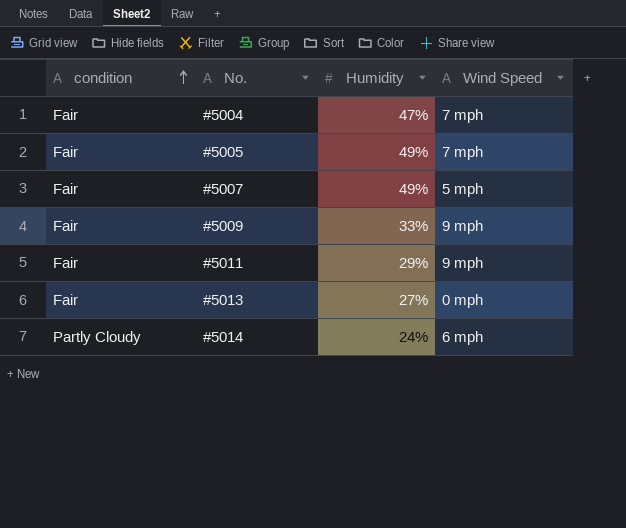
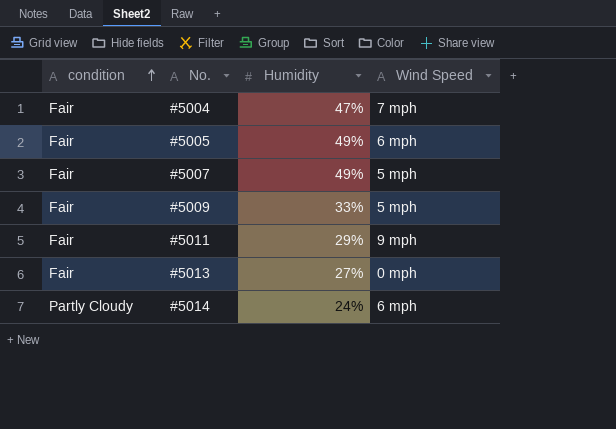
#5005 | Wind Speed: 7 mph -> 6 mph
#5009 | Wind Speed: 9 mph -> 5 mph

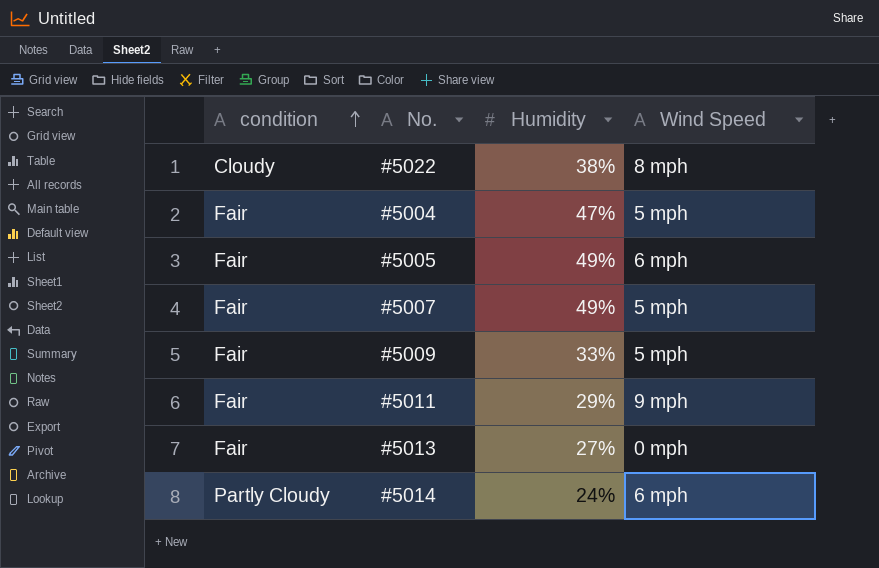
row #5022: none -> Cloudy | 38% | 8 mph
#5004 | Wind Speed: 7 mph -> 5 mph

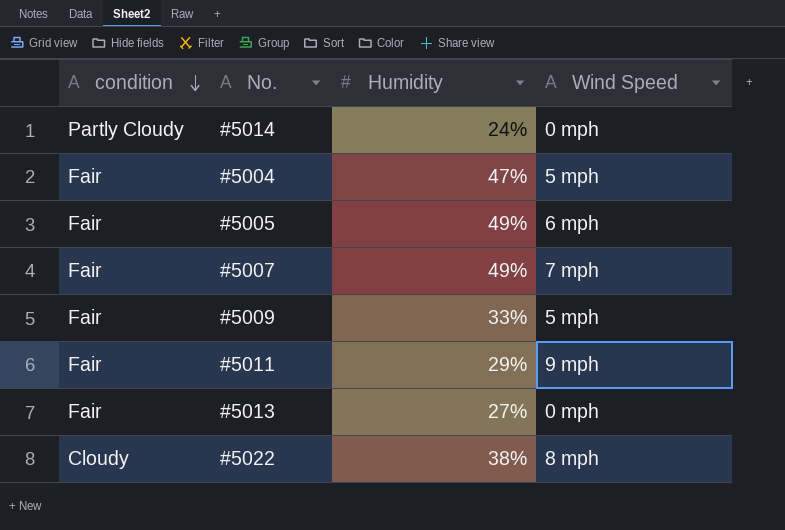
row order: condition ascending -> condition descending
#5014 | Wind Speed: 6 mph -> 0 mph
#5007 | Wind Speed: 5 mph -> 7 mph

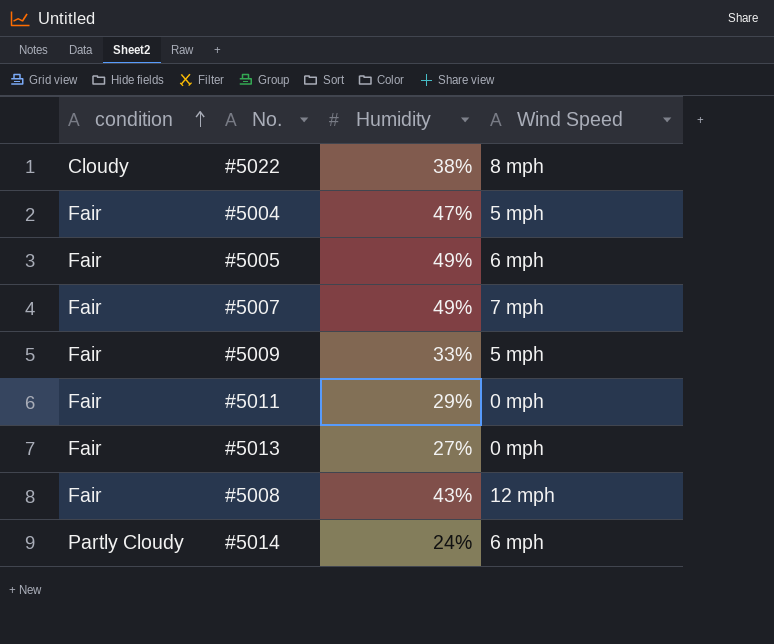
row order: condition descending -> condition ascending
#5011 | Wind Speed: 9 mph -> 0 mph
row #5008: none -> Fair | 43% | 12 mph
#5014 | Wind Speed: 0 mph -> 6 mph

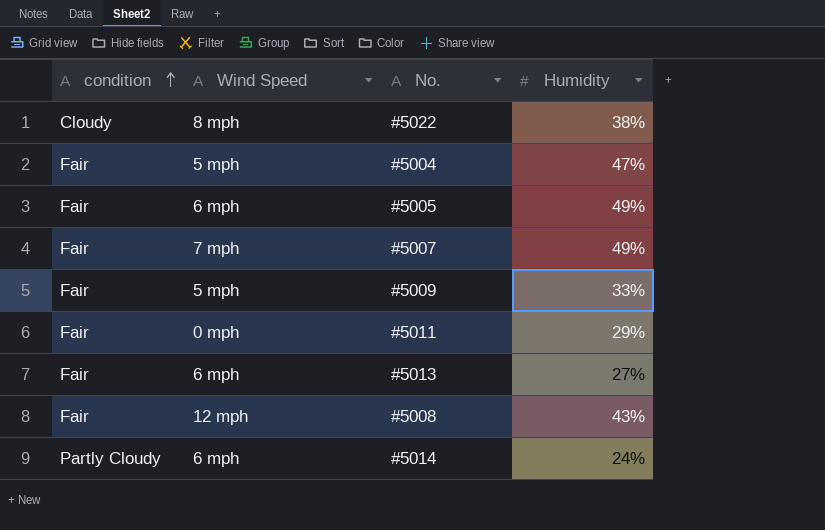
column Wind Speed | position: 4 -> 2
#5013 | Wind Speed: 0 mph -> 6 mph

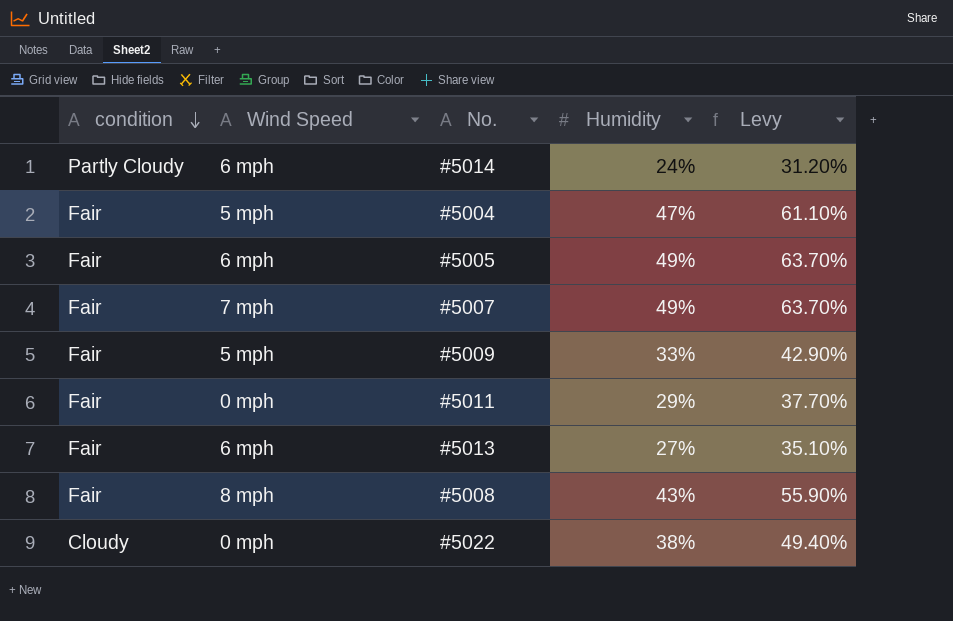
row order: condition ascending -> condition descending
column Levy | formula: none -> [Humidity] * 1.3
#5008 | Wind Speed: 12 mph -> 8 mph
#5022 | Wind Speed: 8 mph -> 0 mph

